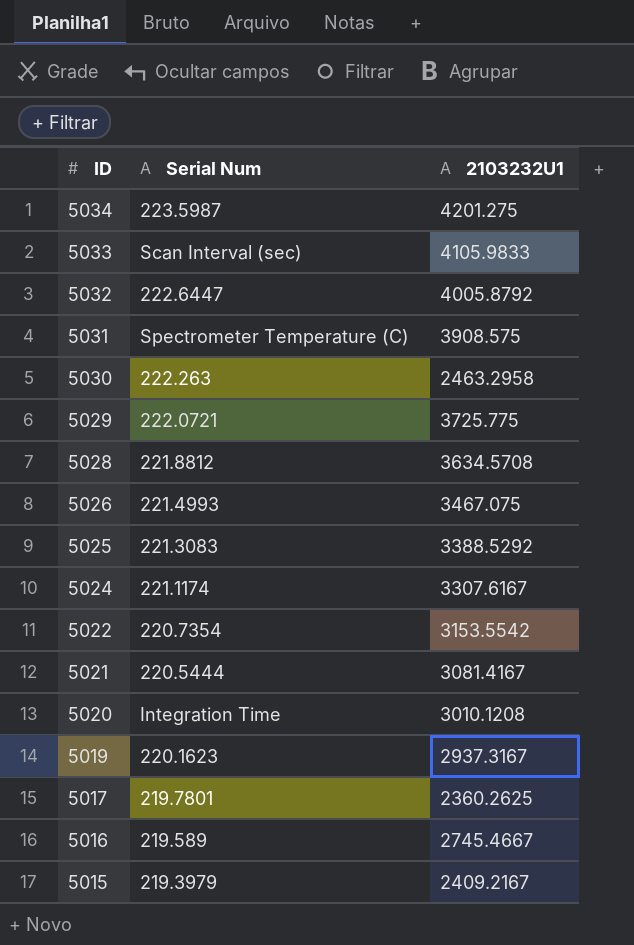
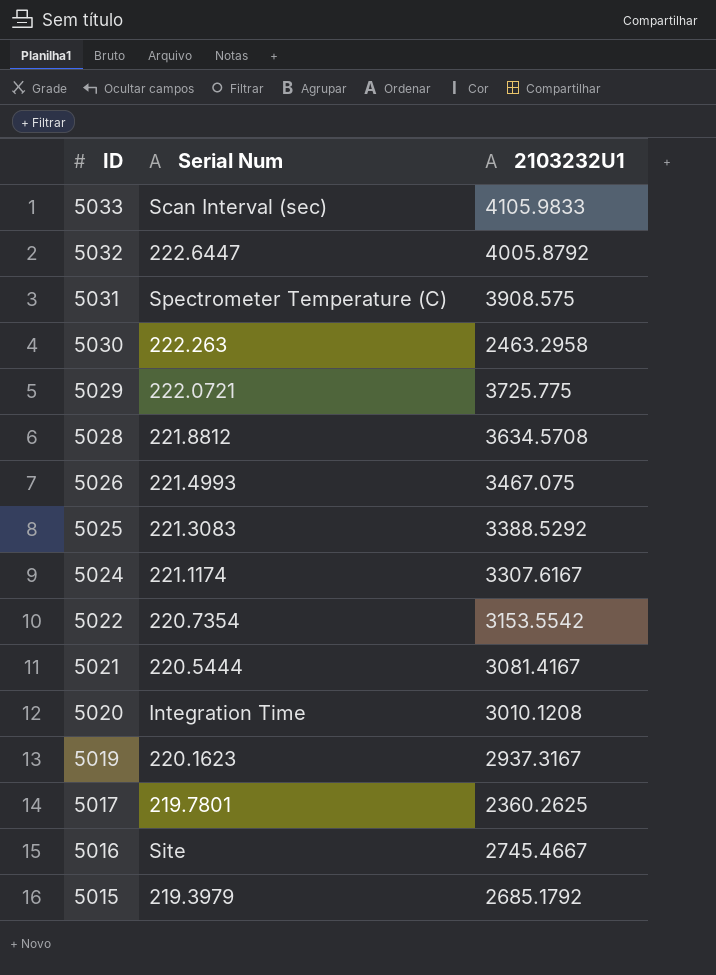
row 5034: 223.5987 | 4201.275 -> none
5016 | Serial Num: 219.589 -> Site
5015 | 2103232U1: 2409.2167 -> 2685.1792

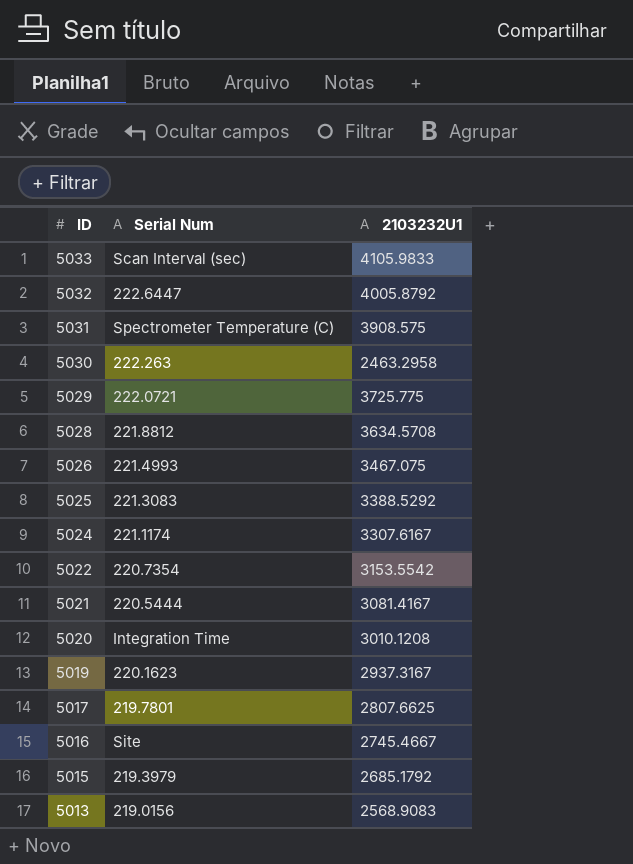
5017 | 2103232U1: 2360.2625 -> 2807.6625
row 5013: none -> 219.0156 | 2568.9083

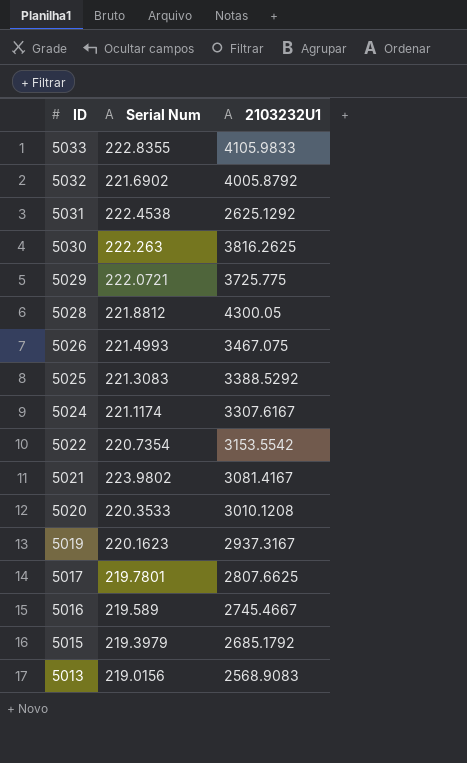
5033 | Serial Num: Scan Interval (sec) -> 222.8355
5032 | Serial Num: 222.6447 -> 221.6902
5031 | Serial Num: Spectrometer Temperature (C) -> 222.4538
5031 | 2103232U1: 3908.575 -> 2625.1292
5030 | 2103232U1: 2463.2958 -> 3816.2625
5028 | 2103232U1: 3634.5708 -> 4300.05
5021 | Serial Num: 220.5444 -> 223.9802
5020 | Serial Num: Integration Time -> 220.3533
5016 | Serial Num: Site -> 219.589

